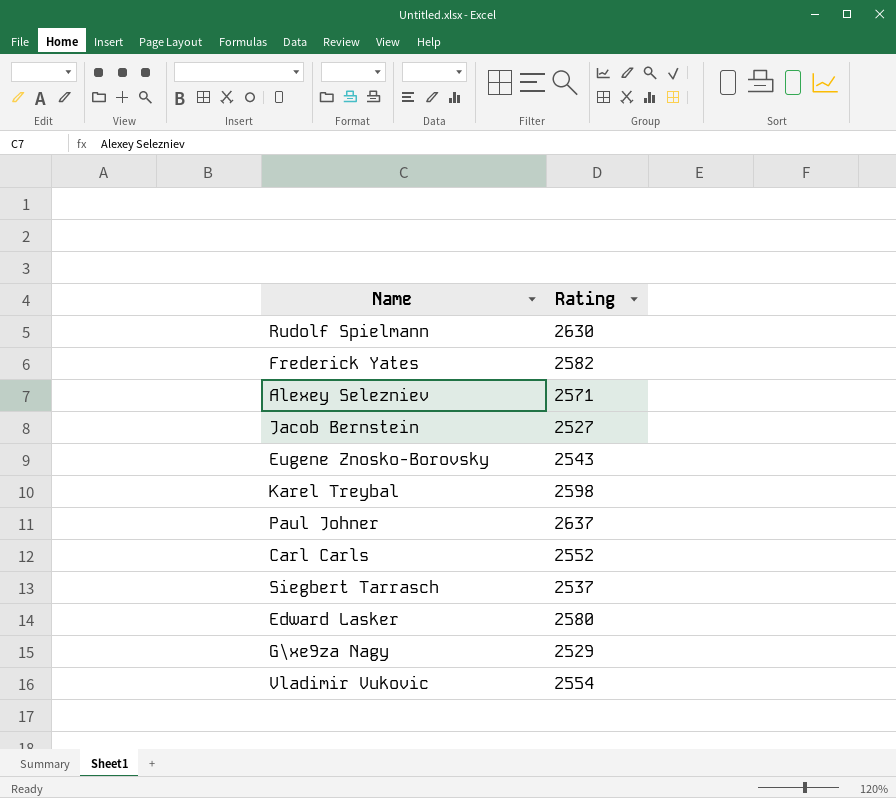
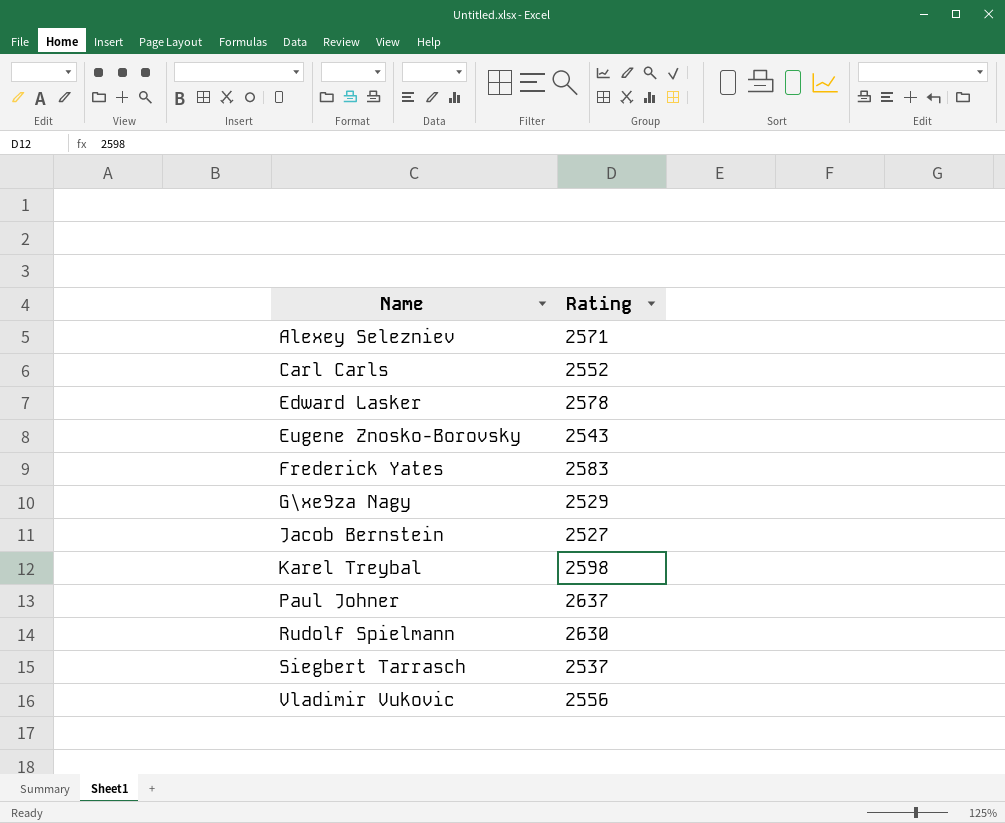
row order: none -> Name ascending
Edward Lasker | Rating: 2580 -> 2578
Frederick Yates | Rating: 2582 -> 2583
Vladimir Vukovic | Rating: 2554 -> 2556

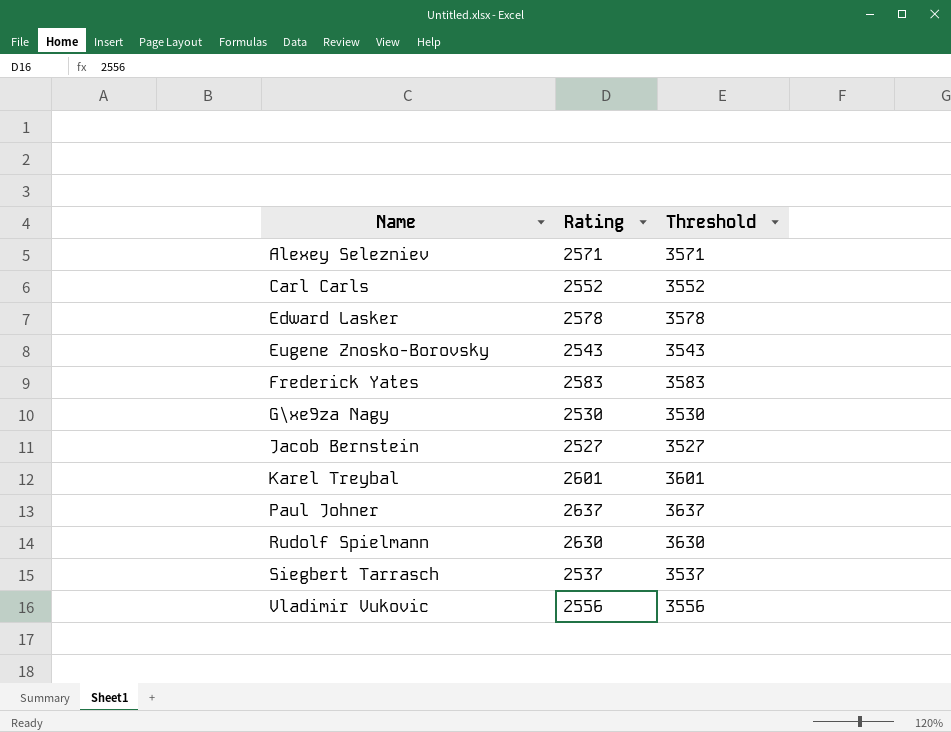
column Threshold | formula: none -> [Rating] + 1000
G\xe9za Nagy | Rating: 2529 -> 2530
Karel Treybal | Rating: 2598 -> 2601

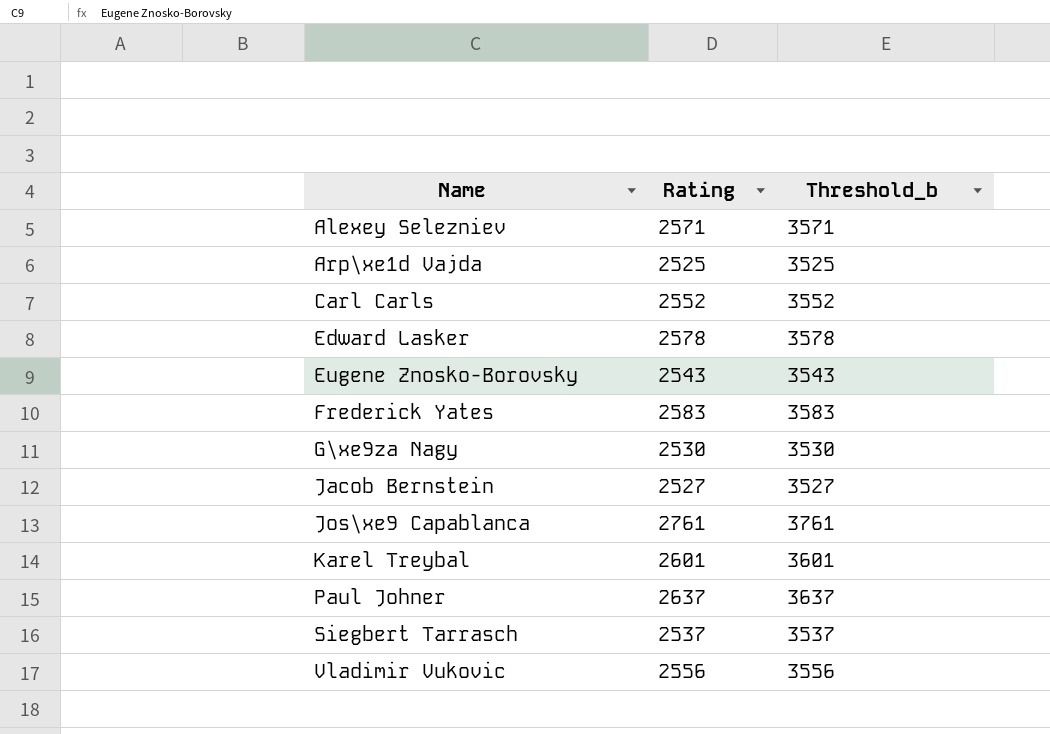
column name: Threshold -> Threshold_b
row Rudolf Spielmann: 2630 | 3630 -> none
row Arp\xe1d Vajda: none -> 2525 | 3525
row Jos\xe9 Capablanca: none -> 2761 | 3761

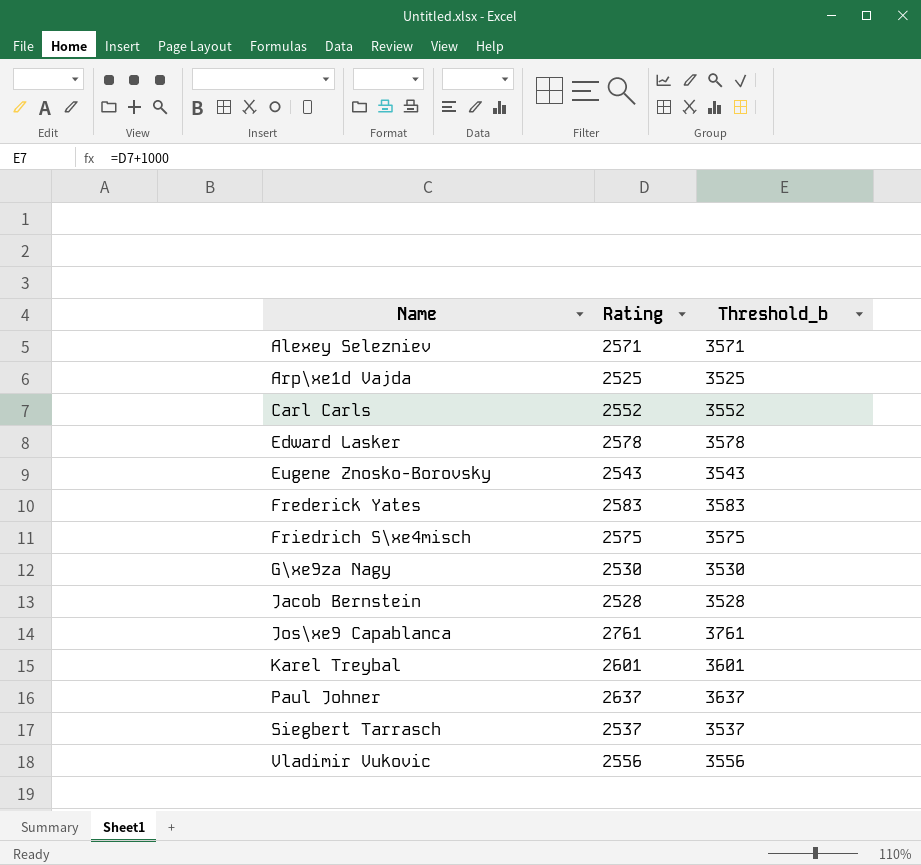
row Friedrich S\xe4misch: none -> 2575 | 3575
Jacob Bernstein | Rating: 2527 -> 2528
Jacob Bernstein | Threshold_b: 3527 -> 3528

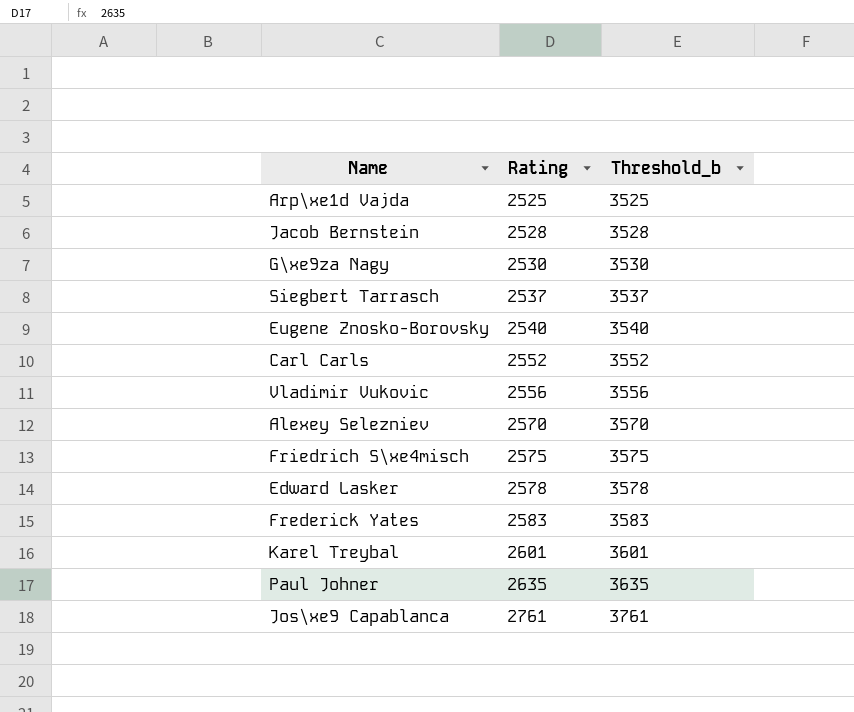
row order: Name ascending -> Rating ascending
Eugene Znosko-Borovsky | Rating: 2543 -> 2540
Eugene Znosko-Borovsky | Threshold_b: 3543 -> 3540
Alexey Selezniev | Rating: 2571 -> 2570
Alexey Selezniev | Threshold_b: 3571 -> 3570
Paul Johner | Rating: 2637 -> 2635
Paul Johner | Threshold_b: 3637 -> 3635

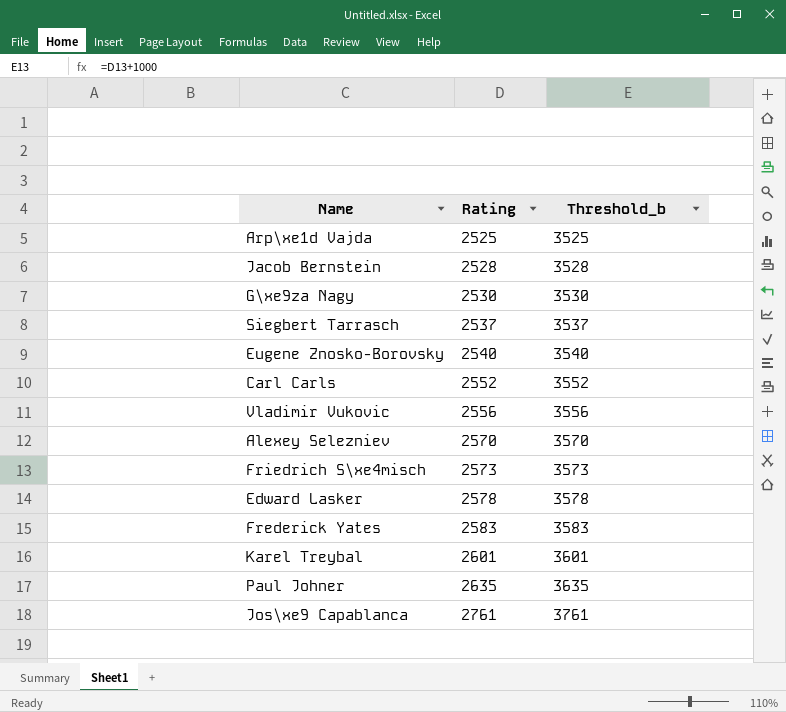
Friedrich S\xe4misch | Rating: 2575 -> 2573
Friedrich S\xe4misch | Threshold_b: 3575 -> 3573

